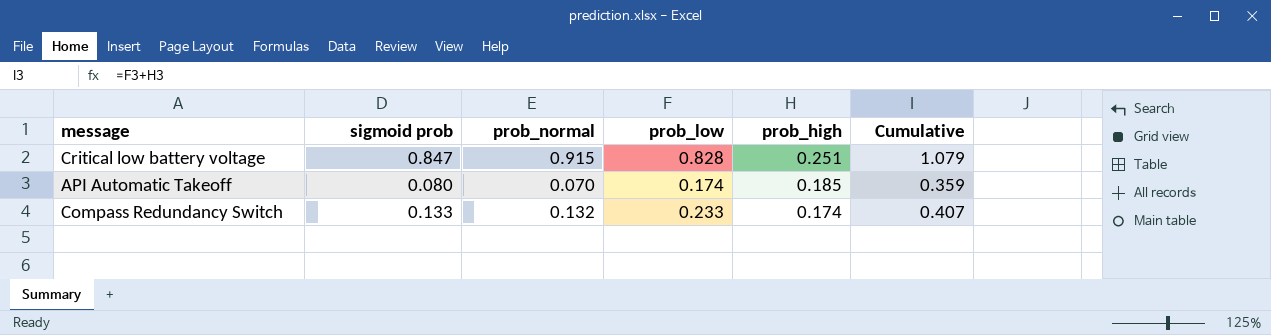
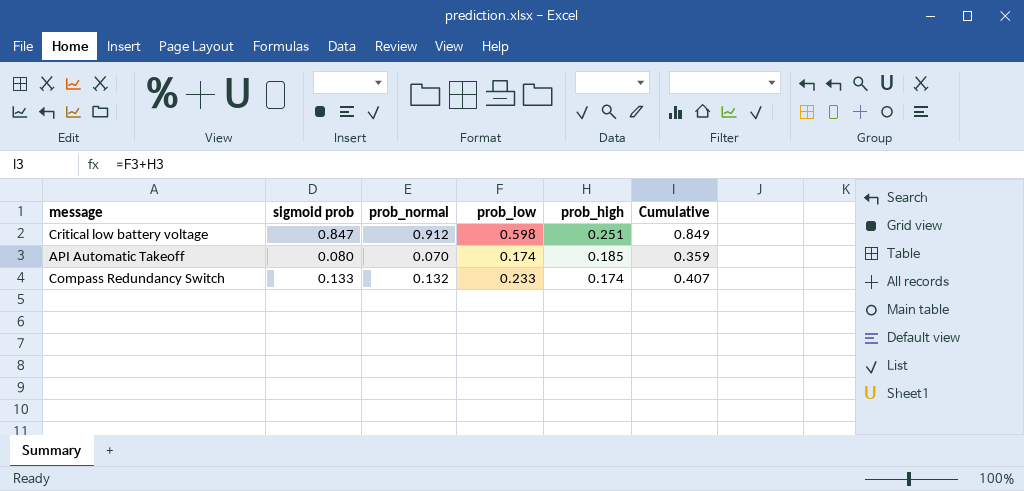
Critical low battery voltage | prob_normal: 0.915 -> 0.912
Critical low battery voltage | prob_low: 0.828 -> 0.598
Critical low battery voltage | Cumulative: 1.079 -> 0.849

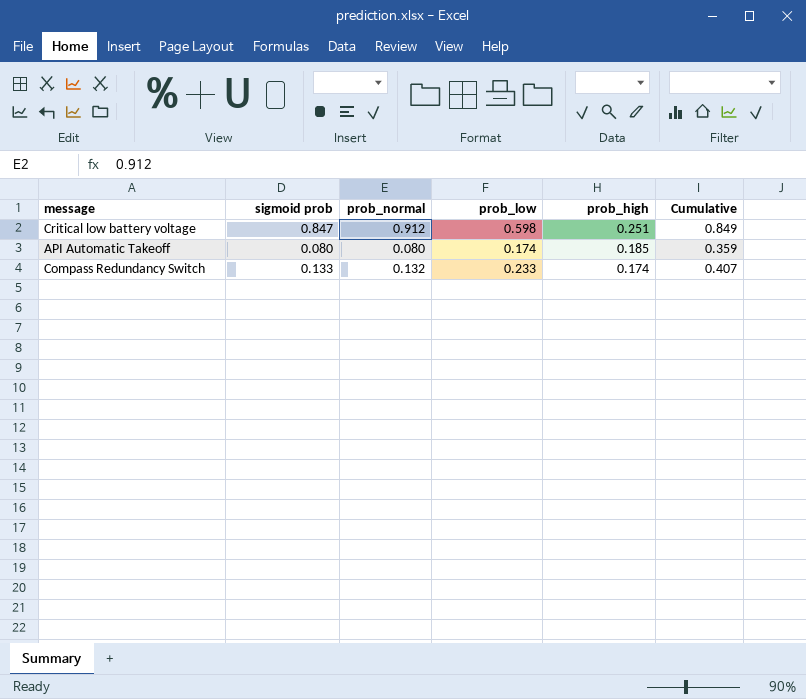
API Automatic Takeoff | prob_normal: 0.070 -> 0.080

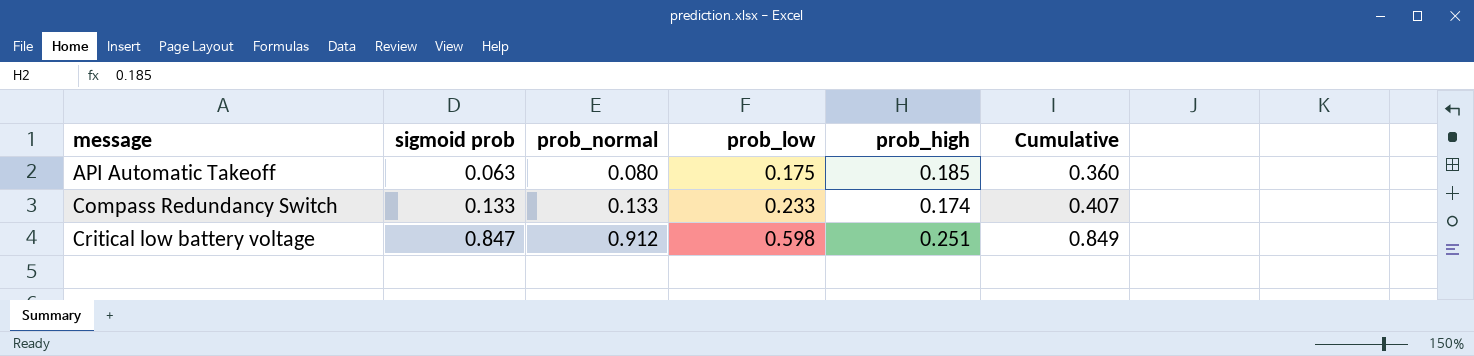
row order: prob_high descending -> message ascending
API Automatic Takeoff | sigmoid prob: 0.080 -> 0.063
API Automatic Takeoff | prob_low: 0.174 -> 0.175
API Automatic Takeoff | Cumulative: 0.359 -> 0.360
Compass Redundancy Switch | prob_normal: 0.132 -> 0.133

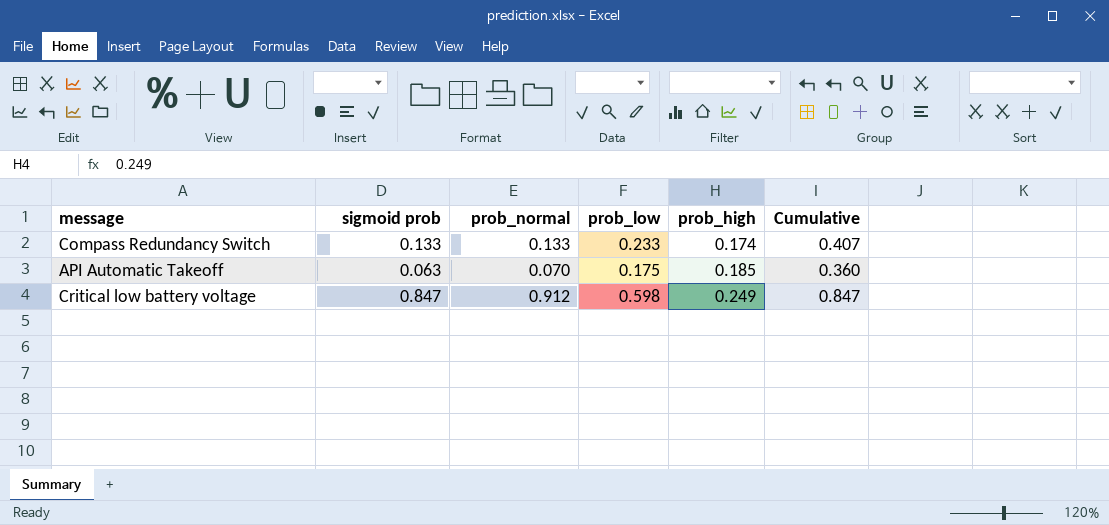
row order: message ascending -> prob_high ascending
API Automatic Takeoff | prob_normal: 0.080 -> 0.070
Critical low battery voltage | prob_high: 0.251 -> 0.249
Critical low battery voltage | Cumulative: 0.849 -> 0.847

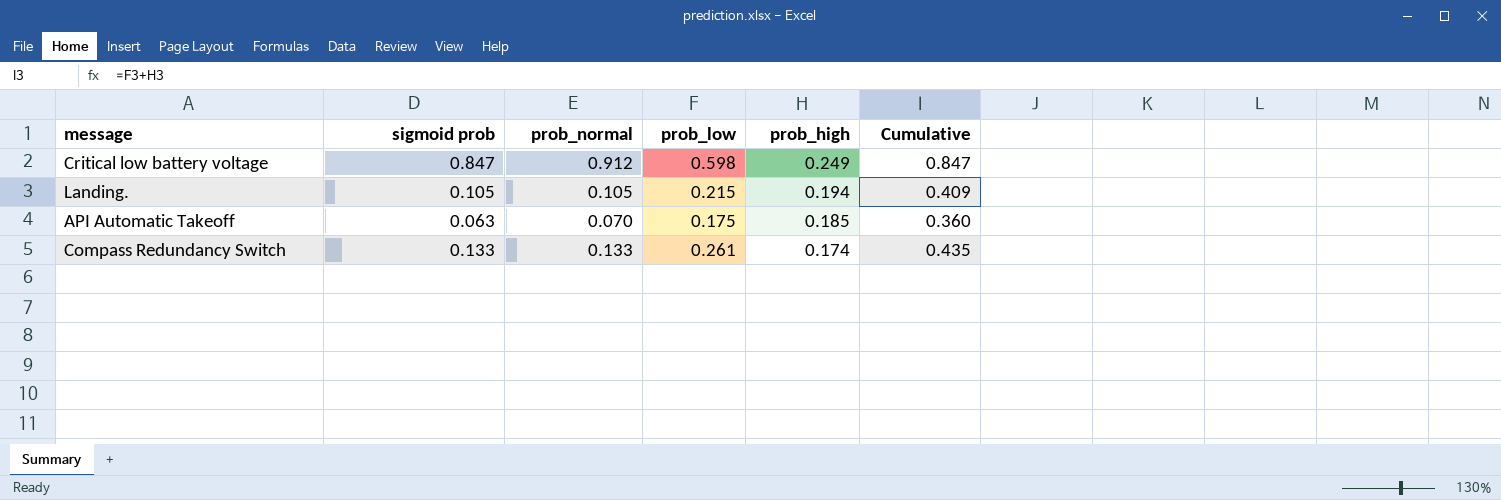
row order: prob_high ascending -> prob_high descending
row Landing.: none -> 0.105 | 0.105 | 0.215 | 0.194 | 0.409
Compass Redundancy Switch | prob_low: 0.233 -> 0.261
Compass Redundancy Switch | Cumulative: 0.407 -> 0.435

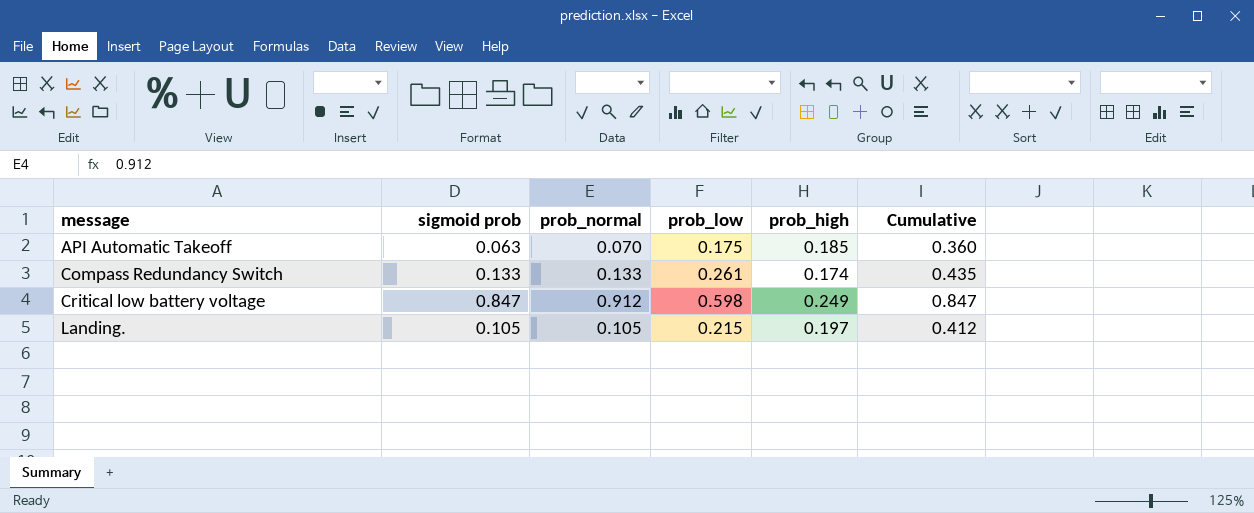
row order: prob_high descending -> message ascending
Landing. | prob_high: 0.194 -> 0.197
Landing. | Cumulative: 0.409 -> 0.412

